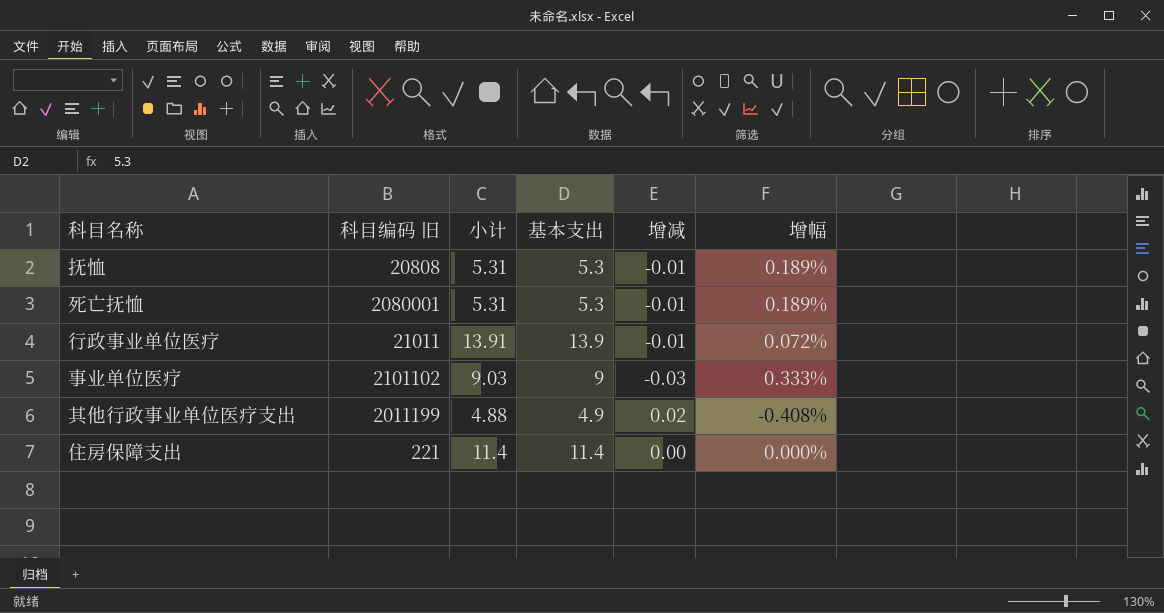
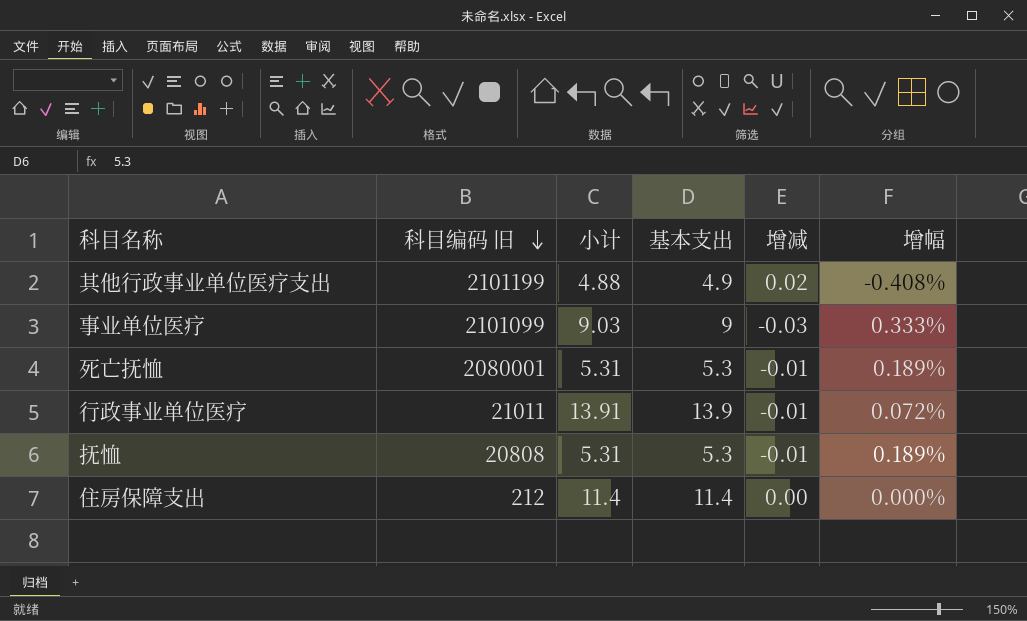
row order: none -> 科目编码 旧 descending
其他行政事业单位医疗支出 | 科目编码 旧: 2011199 -> 2101199
事业单位医疗 | 科目编码 旧: 2101102 -> 2101099
住房保障支出 | 科目编码 旧: 221 -> 212

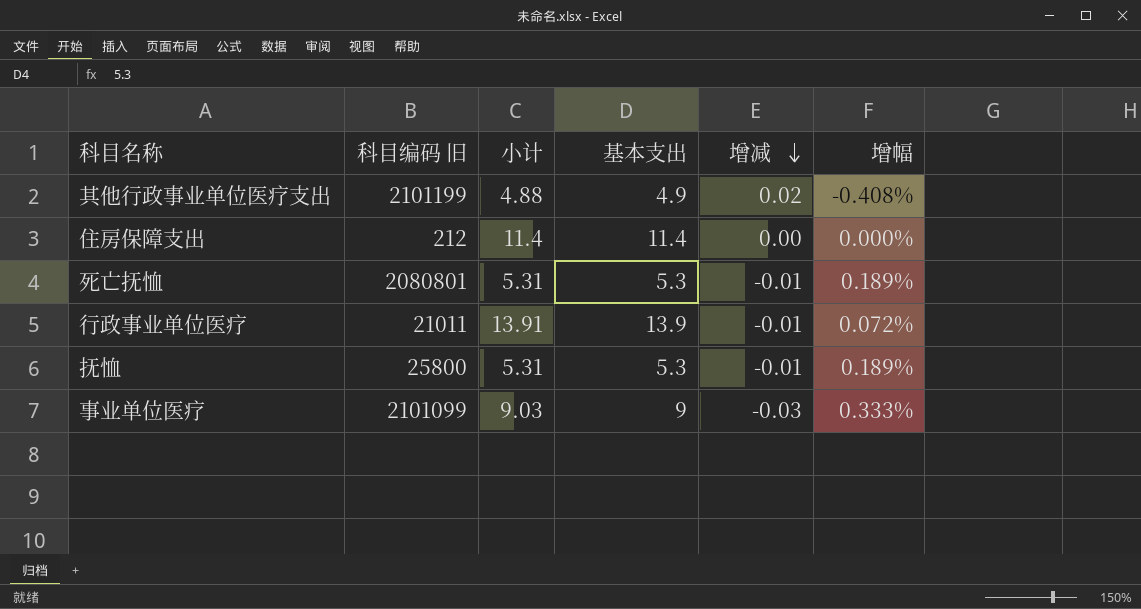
row order: 科目编码 旧 descending -> 增减 descending
死亡抚恤 | 科目编码 旧: 2080001 -> 2080801
抚恤 | 科目编码 旧: 20808 -> 25800

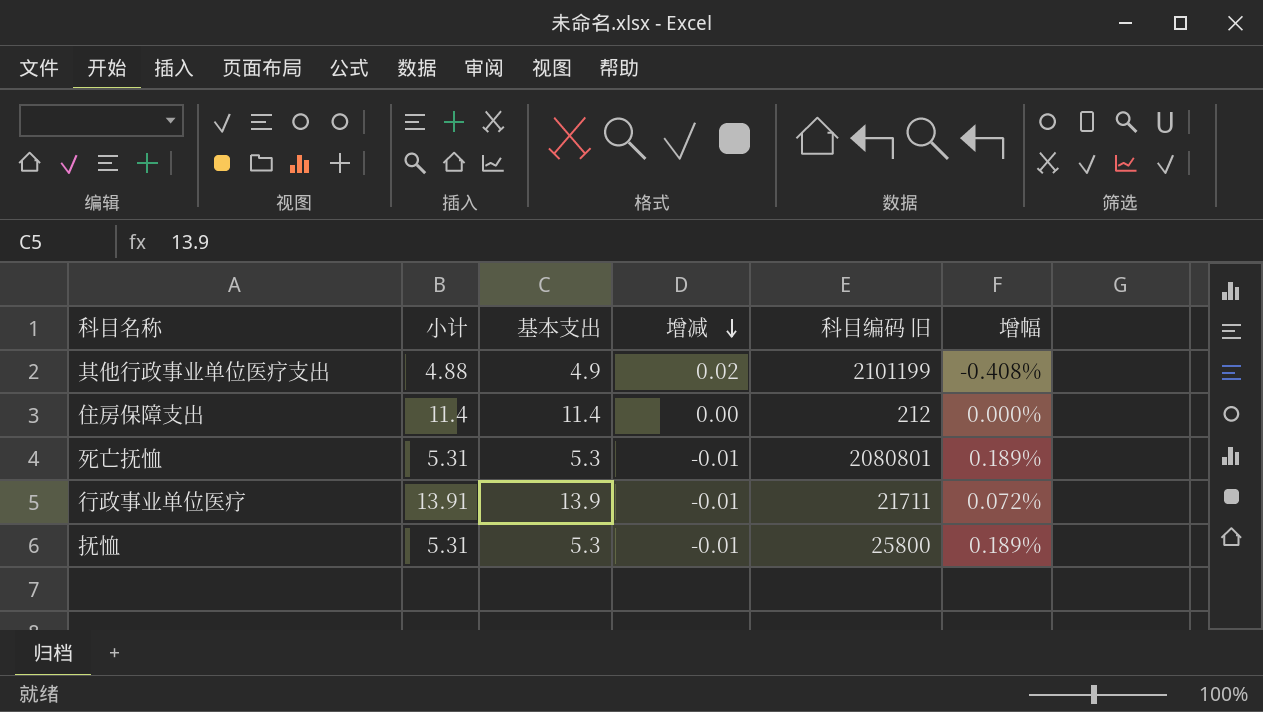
column 科目编码 旧 | position: 2 -> 5
row 事业单位医疗: 2101099 | 9.03 | 9 | -0.03 | 0.333% -> none
行政事业单位医疗 | 科目编码 旧: 21011 -> 21711

